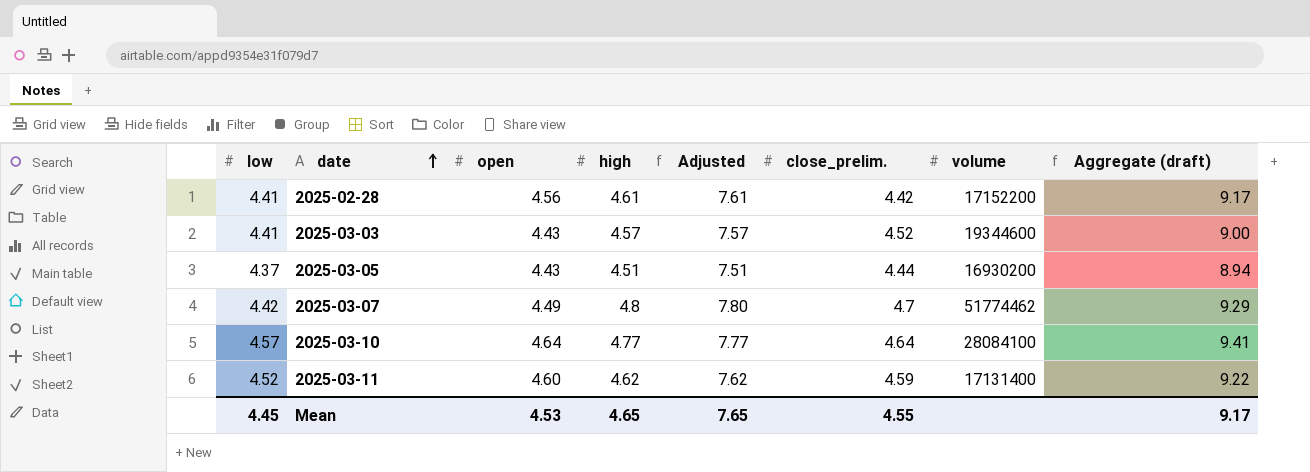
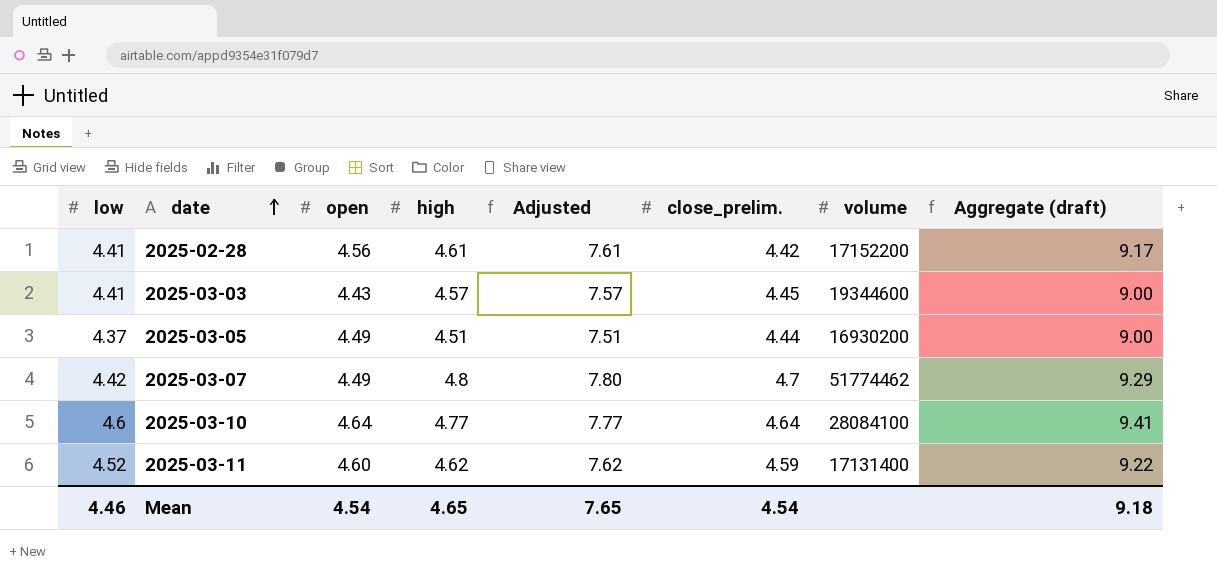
2025-03-03 | close_prelim.: 4.52 -> 4.45
2025-03-05 | open: 4.43 -> 4.49
2025-03-05 | Aggregate (draft): 8.94 -> 9.00
2025-03-10 | low: 4.57 -> 4.6
Mean | low: 4.45 -> 4.46
Mean | open: 4.53 -> 4.54
Mean | close_prelim.: 4.55 -> 4.54
Mean | Aggregate (draft): 9.17 -> 9.18

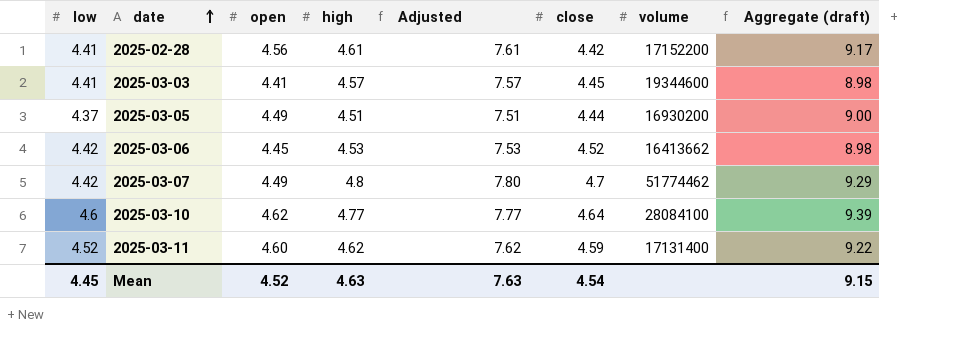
column name: close_prelim. -> close
2025-03-03 | open: 4.43 -> 4.41
2025-03-03 | Aggregate (draft): 9.00 -> 8.98
row 2025-03-06: none -> 4.42 | 4.45 | 4.53 | 7.53 | 4.52 | 16413662 | 8.98
2025-03-10 | open: 4.64 -> 4.62
2025-03-10 | Aggregate (draft): 9.41 -> 9.39
Mean | low: 4.46 -> 4.45
Mean | open: 4.54 -> 4.52
Mean | high: 4.65 -> 4.63
Mean | Adjusted: 7.65 -> 7.63
Mean | Aggregate (draft): 9.18 -> 9.15

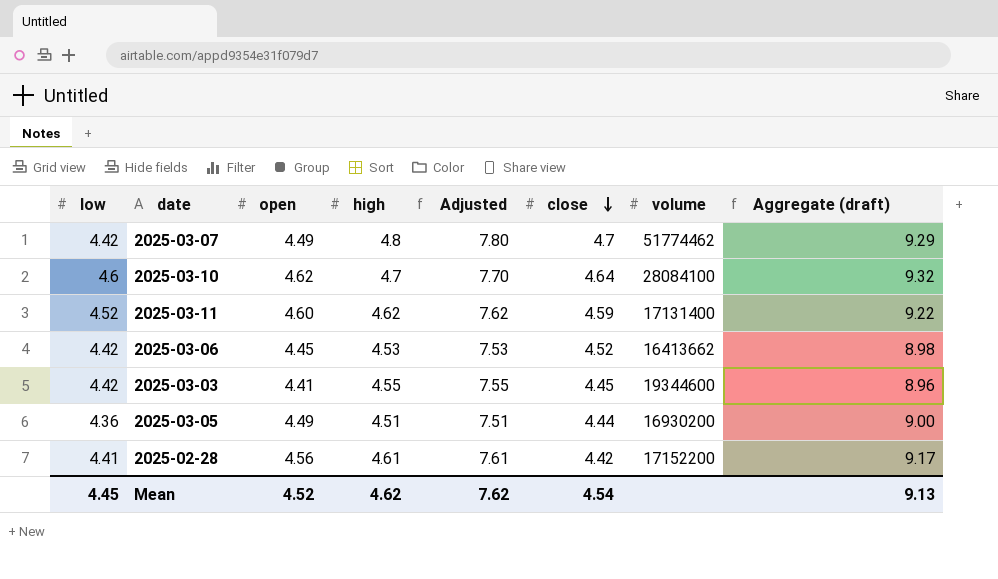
row order: date ascending -> close descending
2025-03-10 | high: 4.77 -> 4.7
2025-03-10 | Adjusted: 7.77 -> 7.70
2025-03-10 | Aggregate (draft): 9.39 -> 9.32
2025-03-03 | low: 4.41 -> 4.42
2025-03-03 | high: 4.57 -> 4.55
2025-03-03 | Adjusted: 7.57 -> 7.55
2025-03-03 | Aggregate (draft): 8.98 -> 8.96
2025-03-05 | low: 4.37 -> 4.36
Mean | high: 4.63 -> 4.62
Mean | Adjusted: 7.63 -> 7.62
Mean | Aggregate (draft): 9.15 -> 9.13

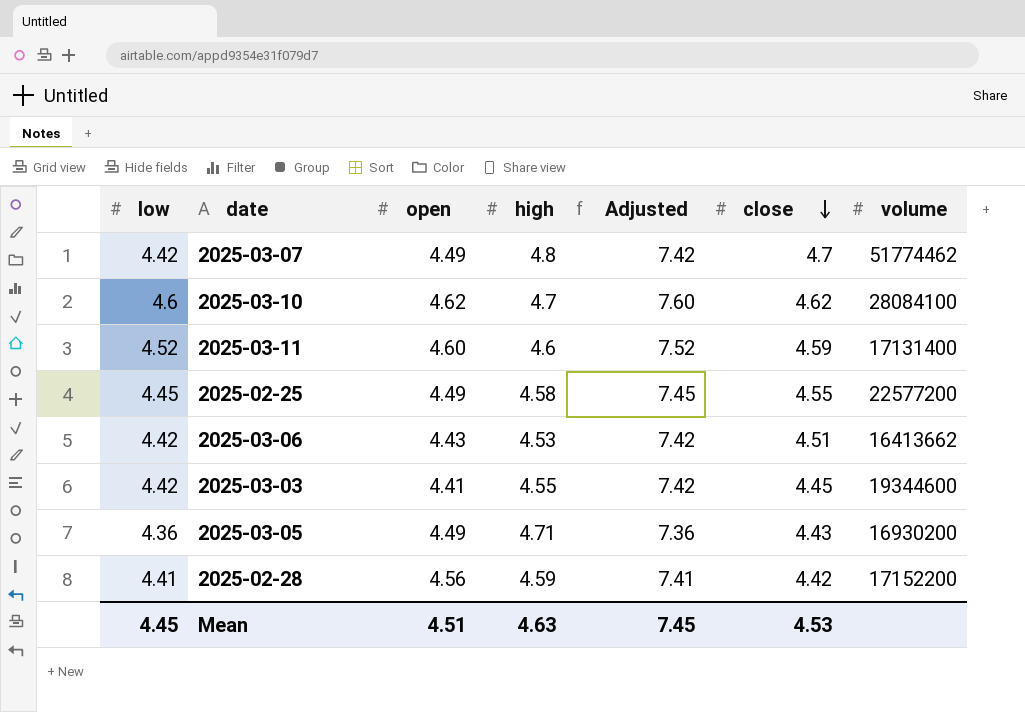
column Aggregate (draft) | formula: [open] + [high] -> none
column Adjusted | formula: [high] + 3 -> [low] + 3
2025-03-10 | close: 4.64 -> 4.62
2025-03-11 | high: 4.62 -> 4.6
row 2025-02-25: none -> 4.45 | 4.49 | 4.58 | 7.45 | 4.55 | 22577200
2025-03-06 | open: 4.45 -> 4.43
2025-03-06 | close: 4.52 -> 4.51
2025-03-05 | high: 4.51 -> 4.71
2025-03-05 | close: 4.44 -> 4.43
2025-02-28 | high: 4.61 -> 4.59
Mean | open: 4.52 -> 4.51
Mean | high: 4.62 -> 4.63
Mean | Adjusted: 7.62 -> 7.45
Mean | close: 4.54 -> 4.53

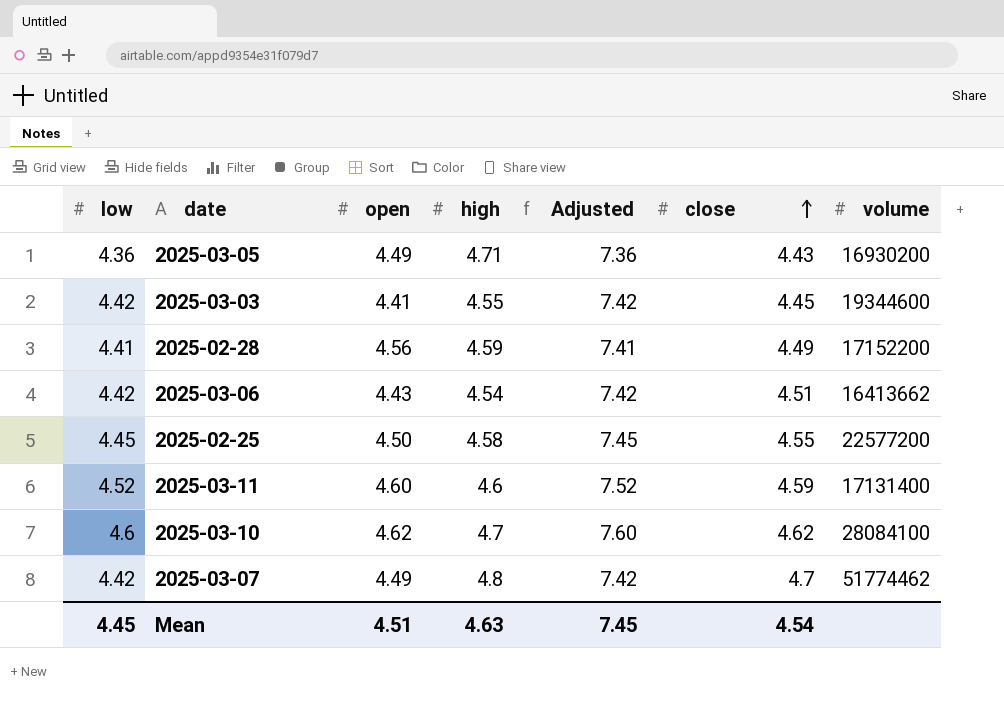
row order: close descending -> close ascending
2025-02-28 | close: 4.42 -> 4.49
2025-03-06 | high: 4.53 -> 4.54
2025-02-25 | open: 4.49 -> 4.50
Mean | close: 4.53 -> 4.54

